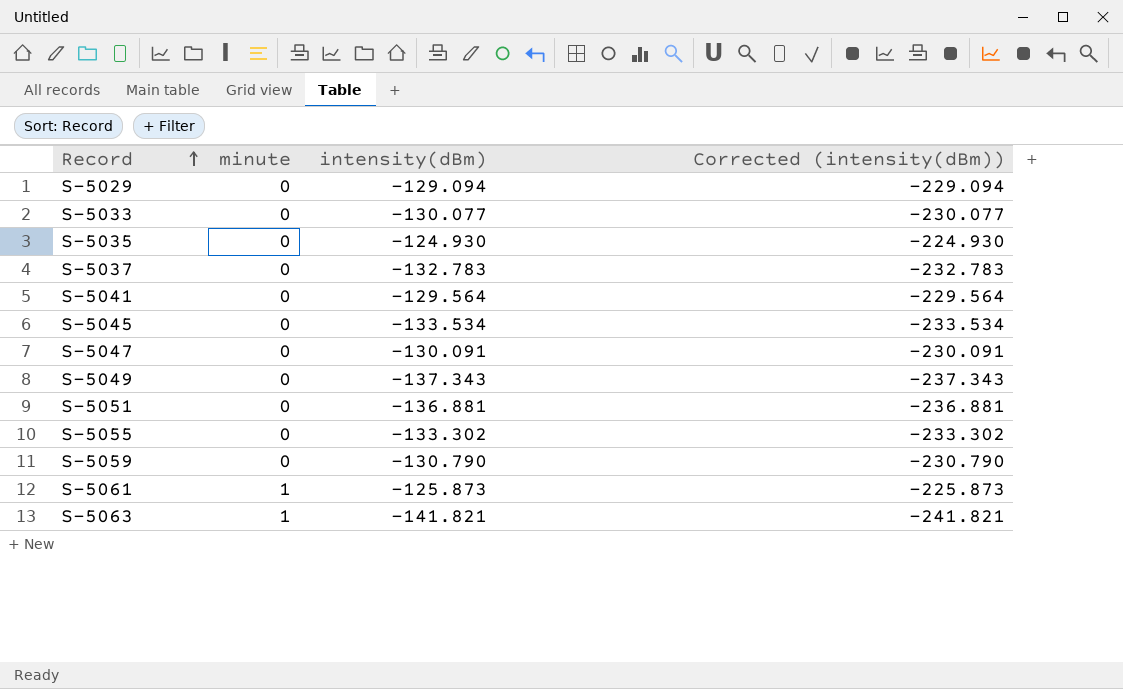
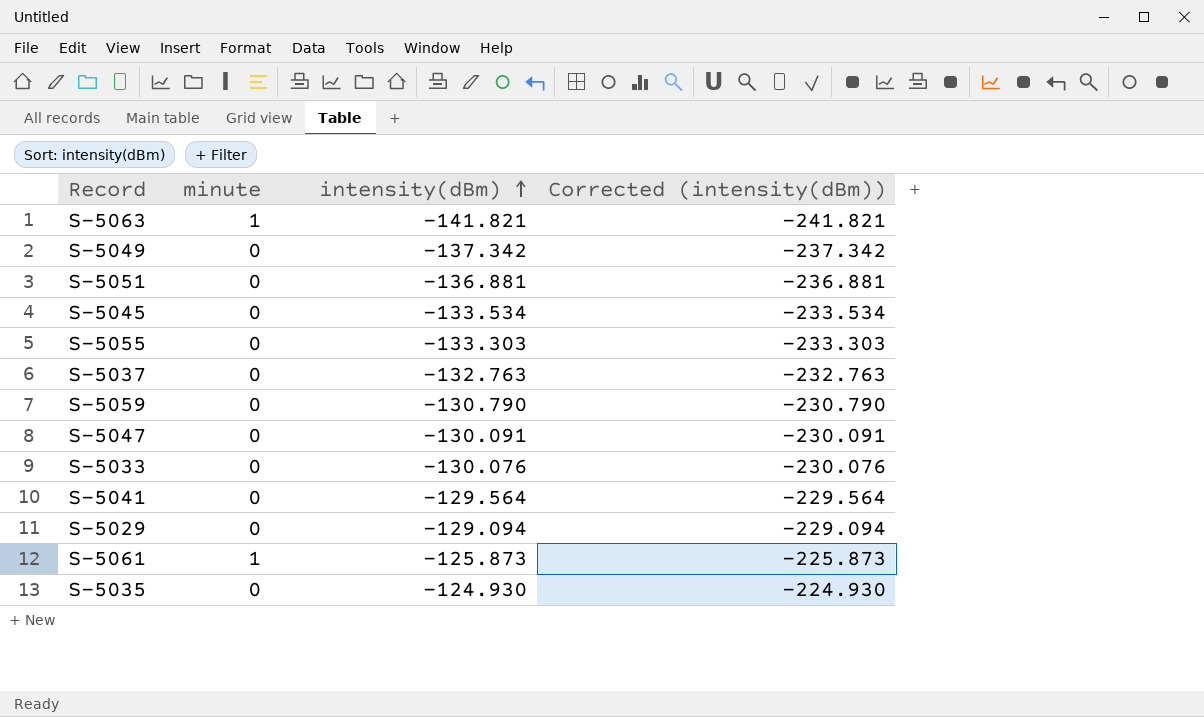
row order: Record ascending -> intensity(dBm) ascending
S-5049 | intensity(dBm): -137.343 -> -137.342
S-5049 | Corrected (intensity(dBm)): -237.343 -> -237.342
S-5055 | intensity(dBm): -133.302 -> -133.303
S-5055 | Corrected (intensity(dBm)): -233.302 -> -233.303
S-5037 | intensity(dBm): -132.783 -> -132.763
S-5037 | Corrected (intensity(dBm)): -232.783 -> -232.763
S-5033 | intensity(dBm): -130.077 -> -130.076
S-5033 | Corrected (intensity(dBm)): -230.077 -> -230.076

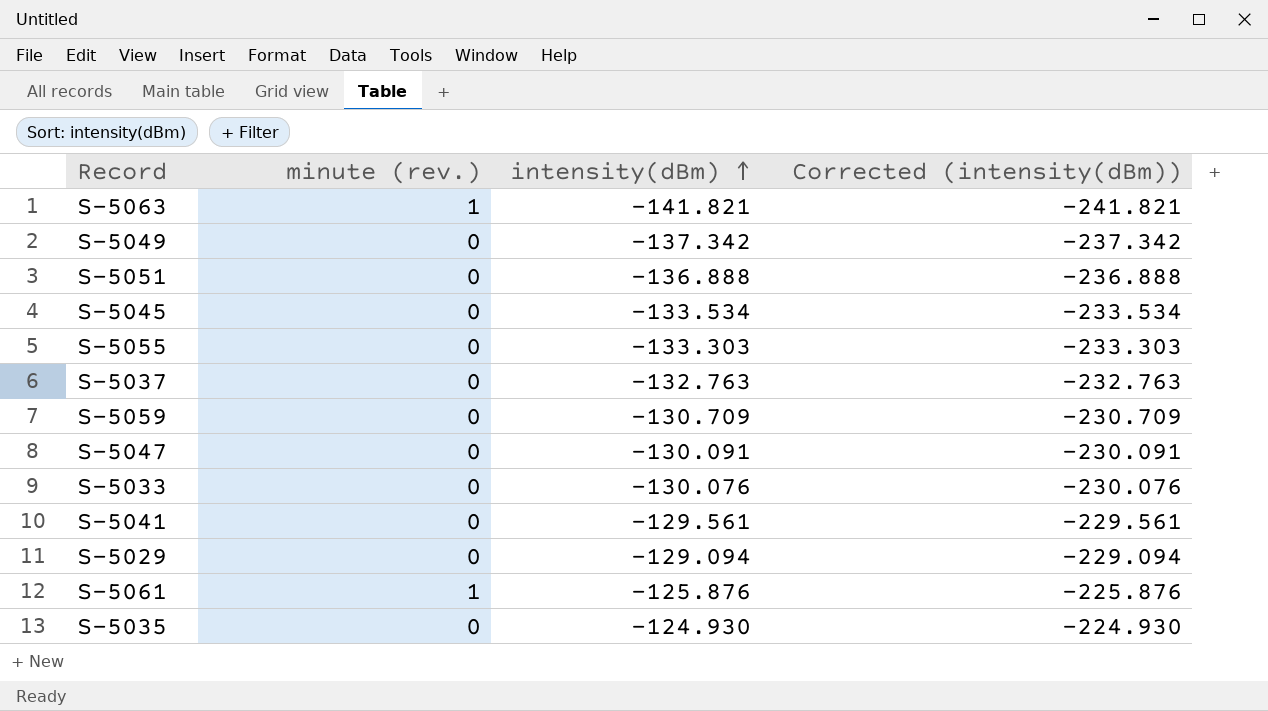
column name: minute -> minute (rev.)
S-5051 | intensity(dBm): -136.881 -> -136.888
S-5051 | Corrected (intensity(dBm)): -236.881 -> -236.888
S-5059 | intensity(dBm): -130.790 -> -130.709
S-5059 | Corrected (intensity(dBm)): -230.790 -> -230.709
S-5041 | intensity(dBm): -129.564 -> -129.561
S-5041 | Corrected (intensity(dBm)): -229.564 -> -229.561
S-5061 | intensity(dBm): -125.873 -> -125.876
S-5061 | Corrected (intensity(dBm)): -225.873 -> -225.876

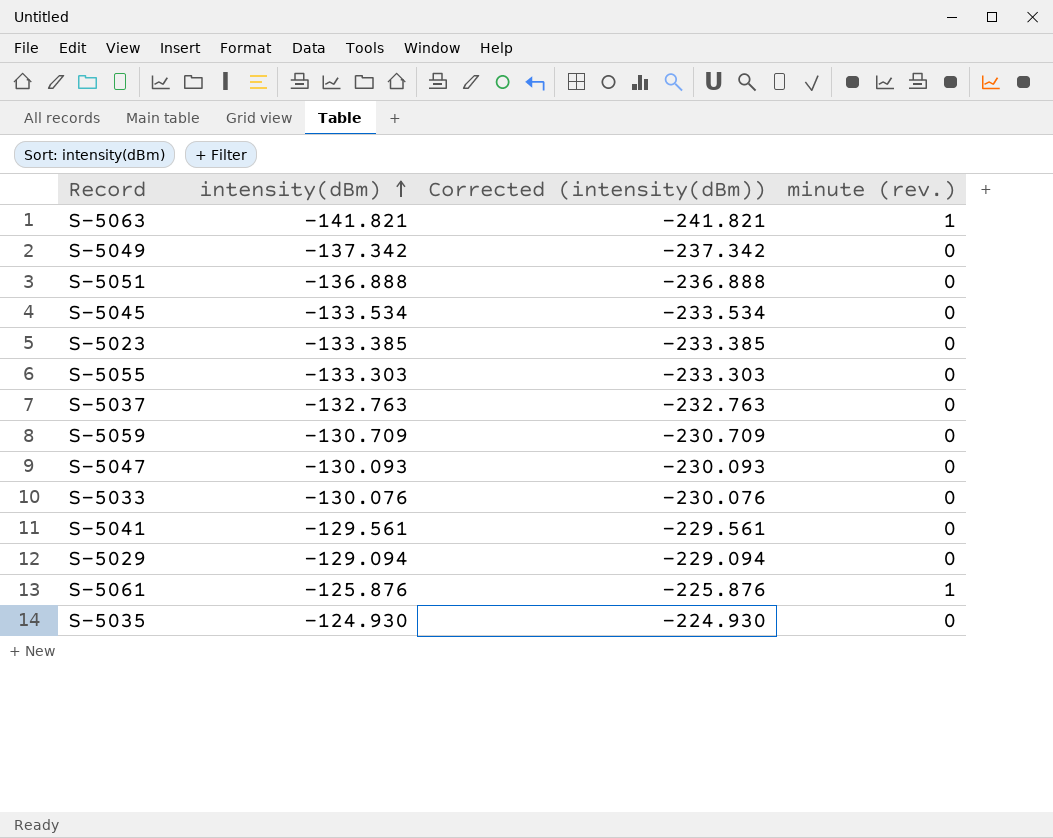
column minute (rev.) | position: 2 -> 4
row S-5023: none -> -133.385 | -233.385 | 0
S-5047 | intensity(dBm): -130.091 -> -130.093
S-5047 | Corrected (intensity(dBm)): -230.091 -> -230.093

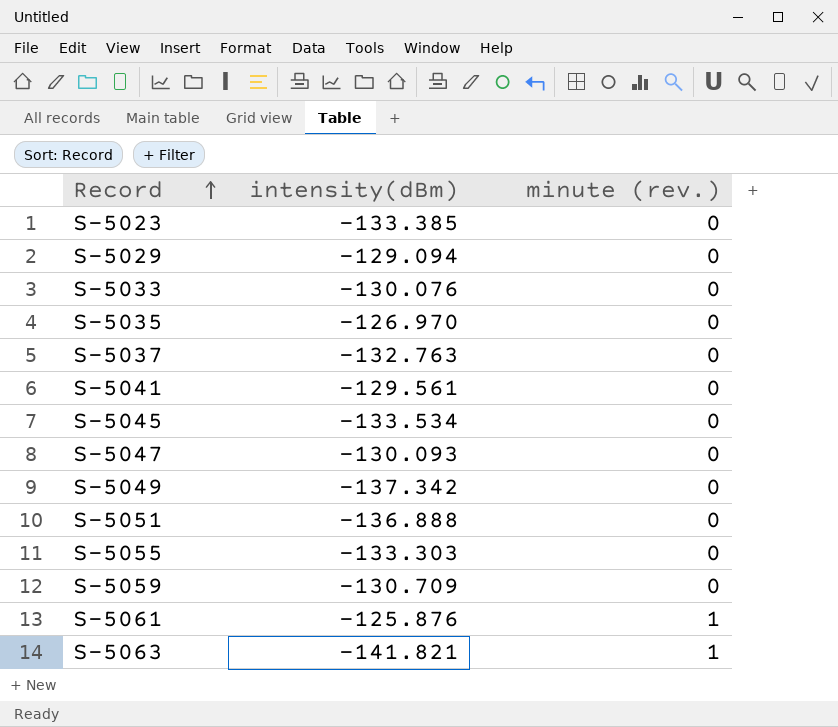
row order: intensity(dBm) ascending -> Record ascending
column Corrected (intensity(dBm)) | formula: [intensity(dBm)] - 100 -> none
S-5035 | intensity(dBm): -124.930 -> -126.970

